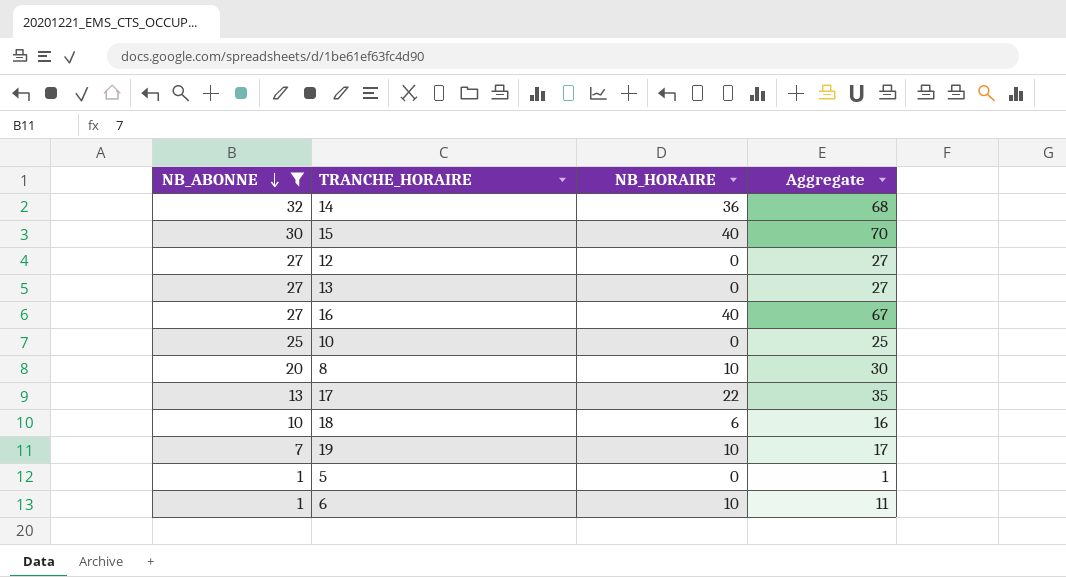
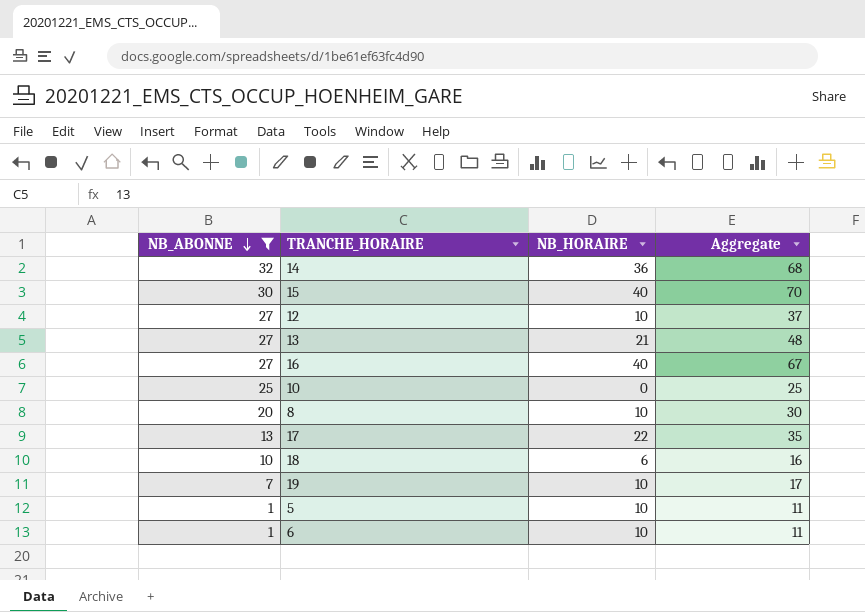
12 | NB_HORAIRE: 0 -> 10
12 | Aggregate: 27 -> 37
13 | NB_HORAIRE: 0 -> 21
13 | Aggregate: 27 -> 48
5 | NB_HORAIRE: 0 -> 10
5 | Aggregate: 1 -> 11

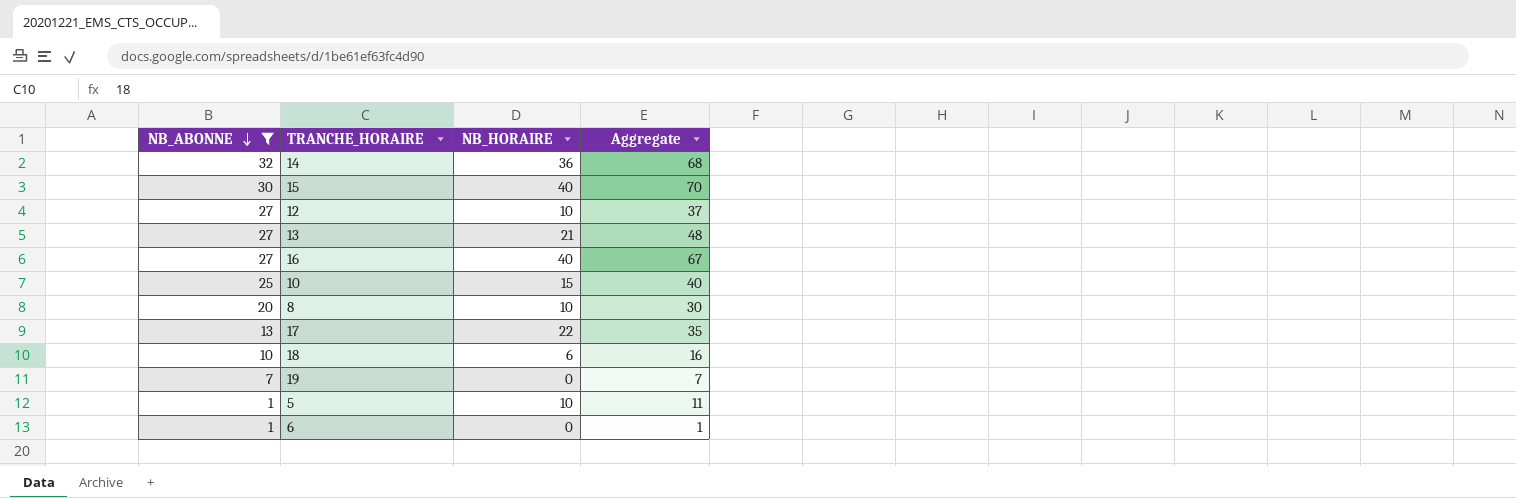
10 | NB_HORAIRE: 0 -> 15
10 | Aggregate: 25 -> 40
19 | NB_HORAIRE: 10 -> 0
19 | Aggregate: 17 -> 7
6 | NB_HORAIRE: 10 -> 0
6 | Aggregate: 11 -> 1

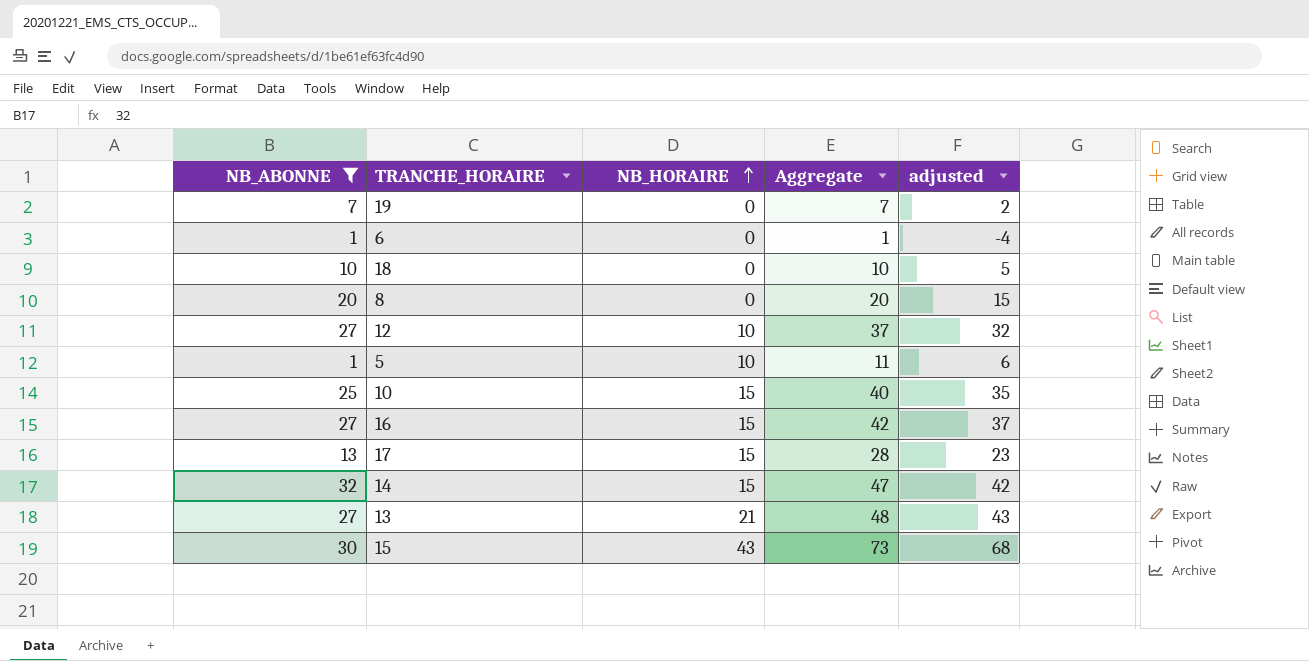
row order: NB_ABONNE descending -> NB_HORAIRE ascending
column adjusted | formula: none -> [Aggregate] - 5
18 | NB_HORAIRE: 6 -> 0
18 | Aggregate: 16 -> 10
8 | NB_HORAIRE: 10 -> 0
8 | Aggregate: 30 -> 20
16 | NB_HORAIRE: 40 -> 15
16 | Aggregate: 67 -> 42
17 | NB_HORAIRE: 22 -> 15
17 | Aggregate: 35 -> 28
14 | NB_HORAIRE: 36 -> 15
14 | Aggregate: 68 -> 47
15 | NB_HORAIRE: 40 -> 43
15 | Aggregate: 70 -> 73

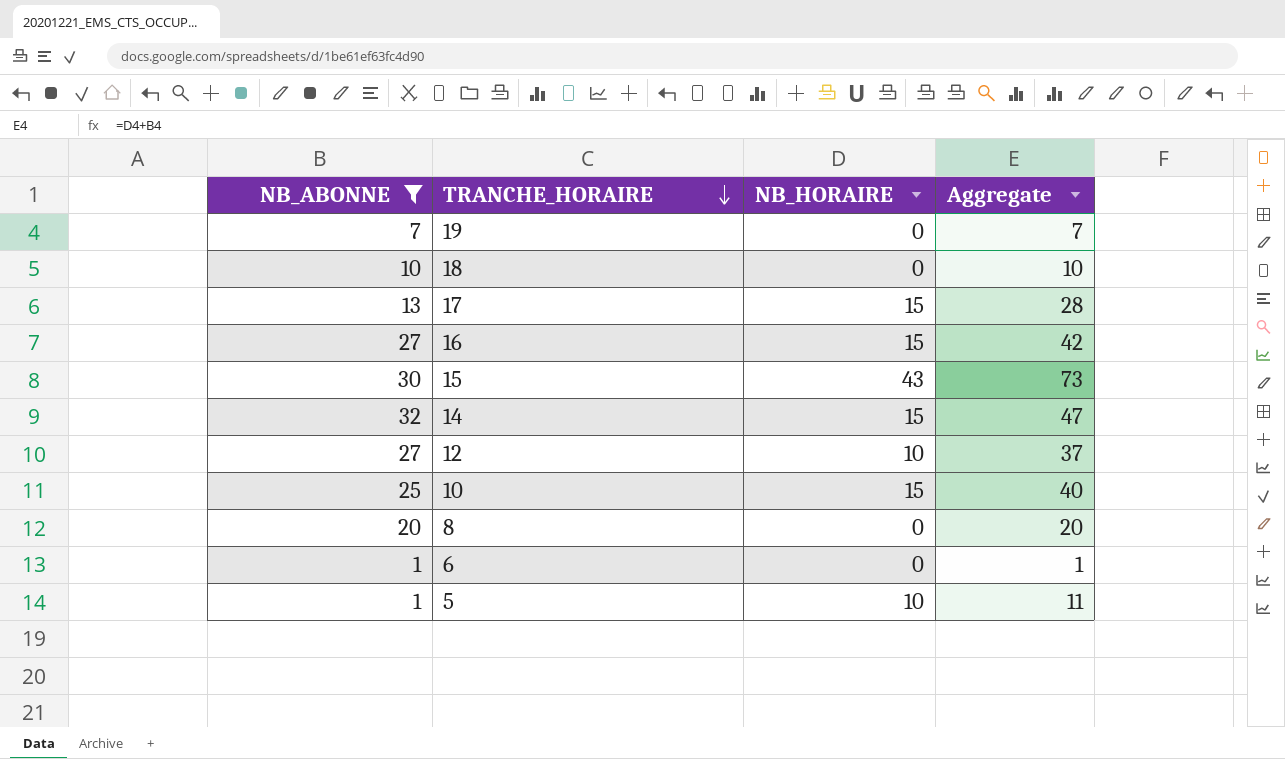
row order: NB_HORAIRE ascending -> TRANCHE_HORAIRE descending
column adjusted | formula: [Aggregate] - 5 -> none
row 13: 27 | 21 | 48 | 43 -> none

